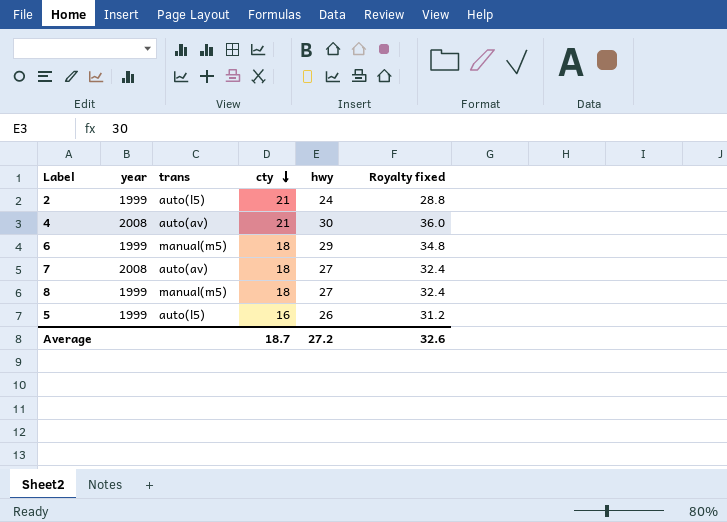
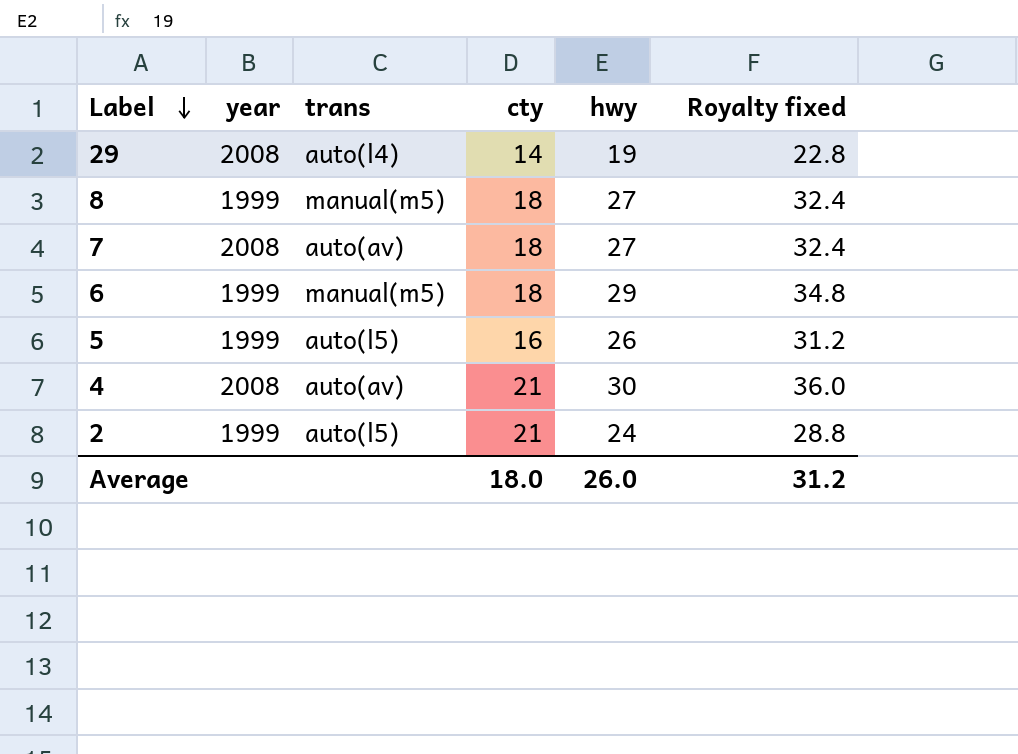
row order: cty descending -> Label descending
row 29: none -> 2008 | auto(l4) | 14 | 19 | 22.8
Average | cty: 18.7 -> 18.0
Average | hwy: 27.2 -> 26.0
Average | Royalty fixed: 32.6 -> 31.2

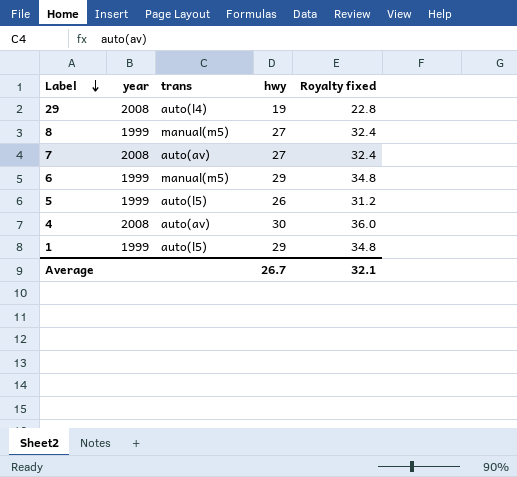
column cty | position: 4 -> none
row 2: 1999 | auto(l5) | 21 | 24 | 28.8 -> none
row 1: none -> 1999 | auto(l5) | 29 | 34.8
Average | hwy: 26.0 -> 26.7
Average | Royalty fixed: 31.2 -> 32.1

